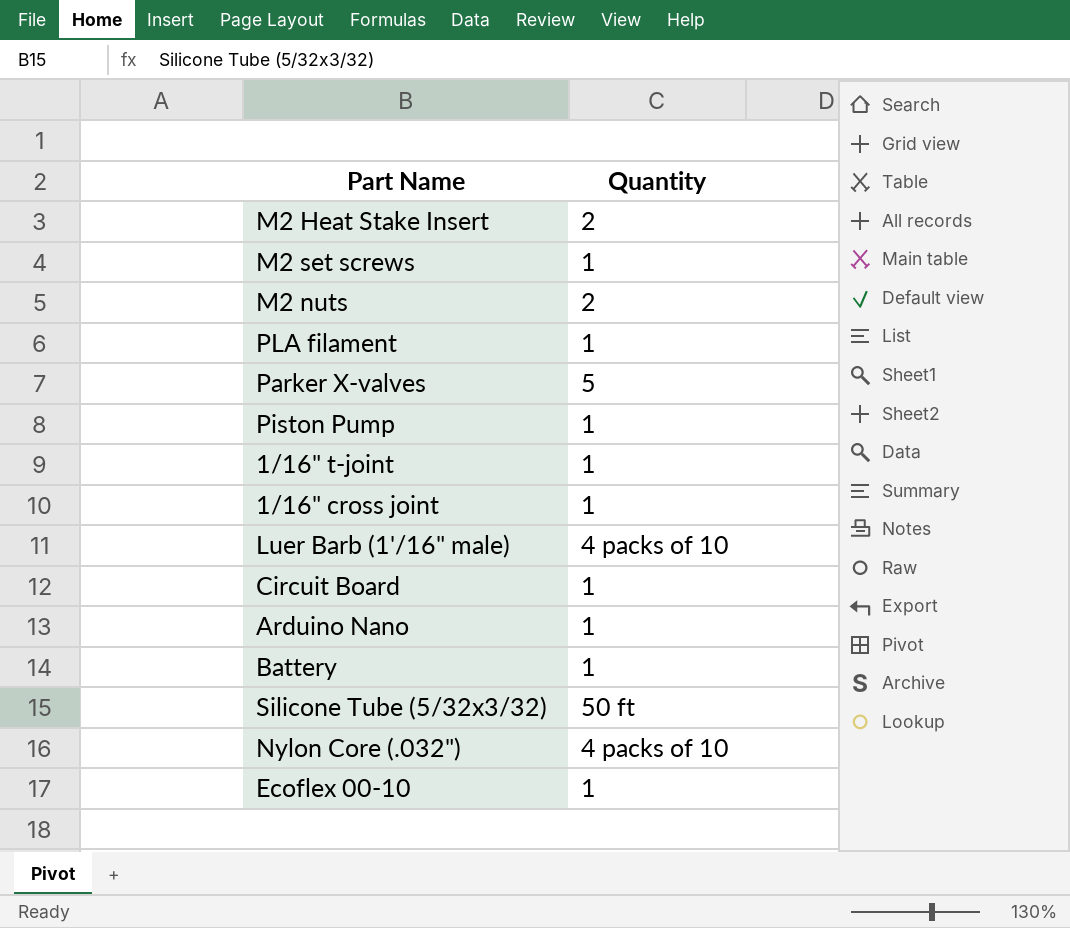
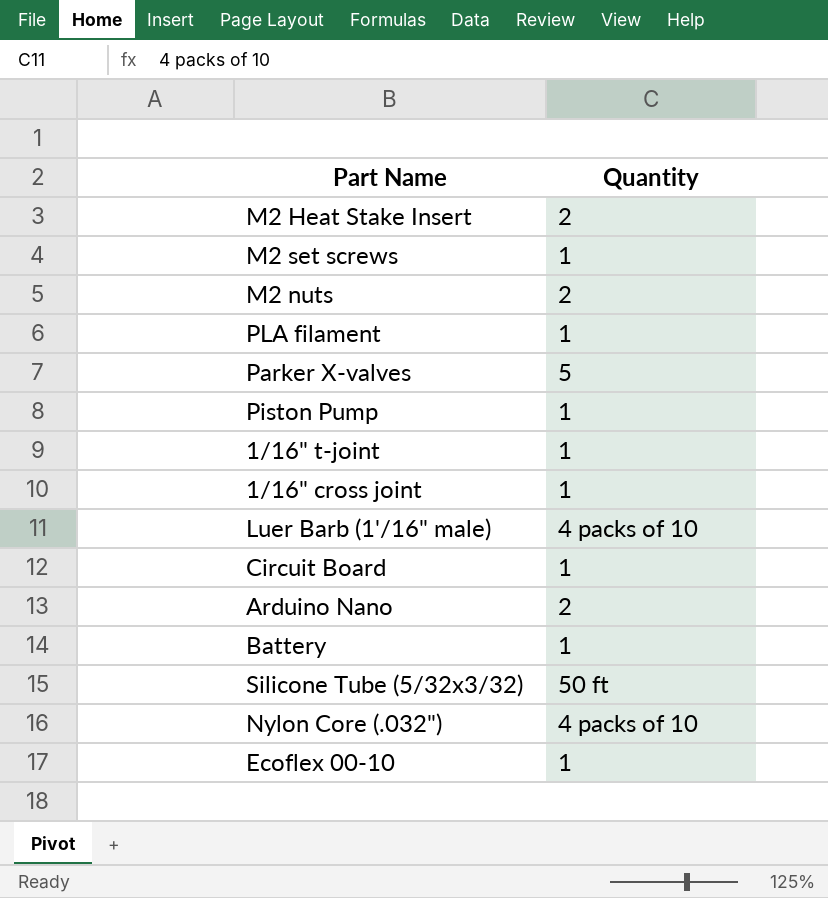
Arduino Nano | Quantity: 1 -> 2

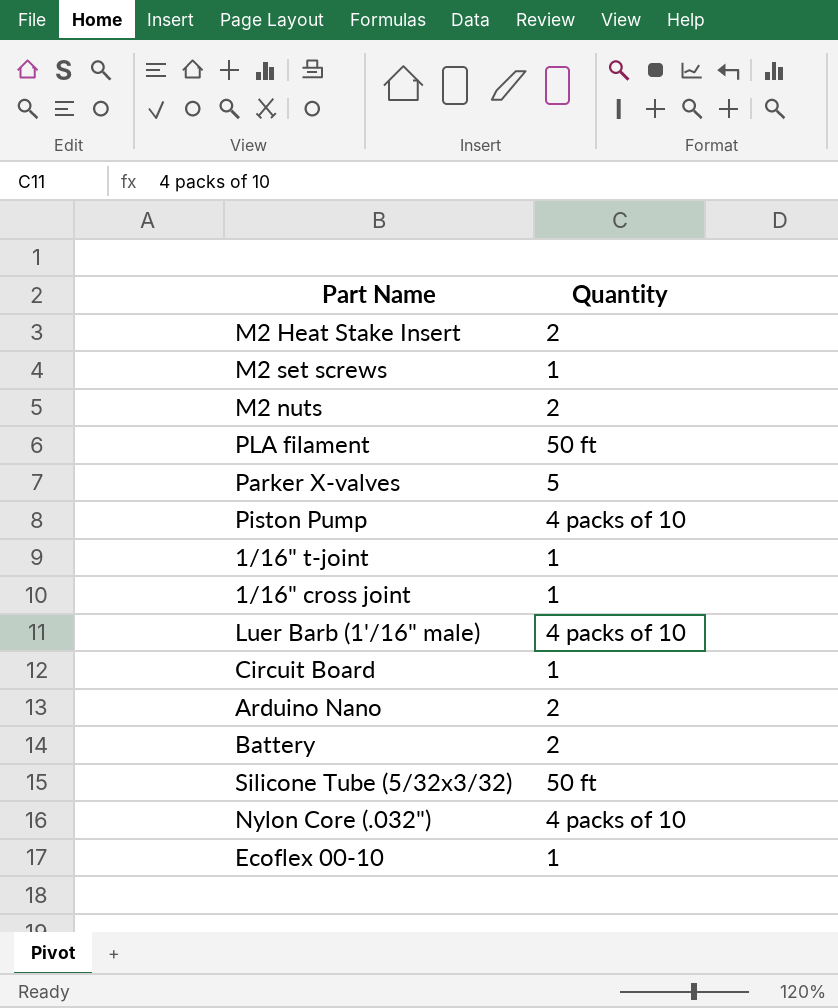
PLA filament | Quantity: 1 -> 50 ft
Piston Pump | Quantity: 1 -> 4 packs of 10
Battery | Quantity: 1 -> 2

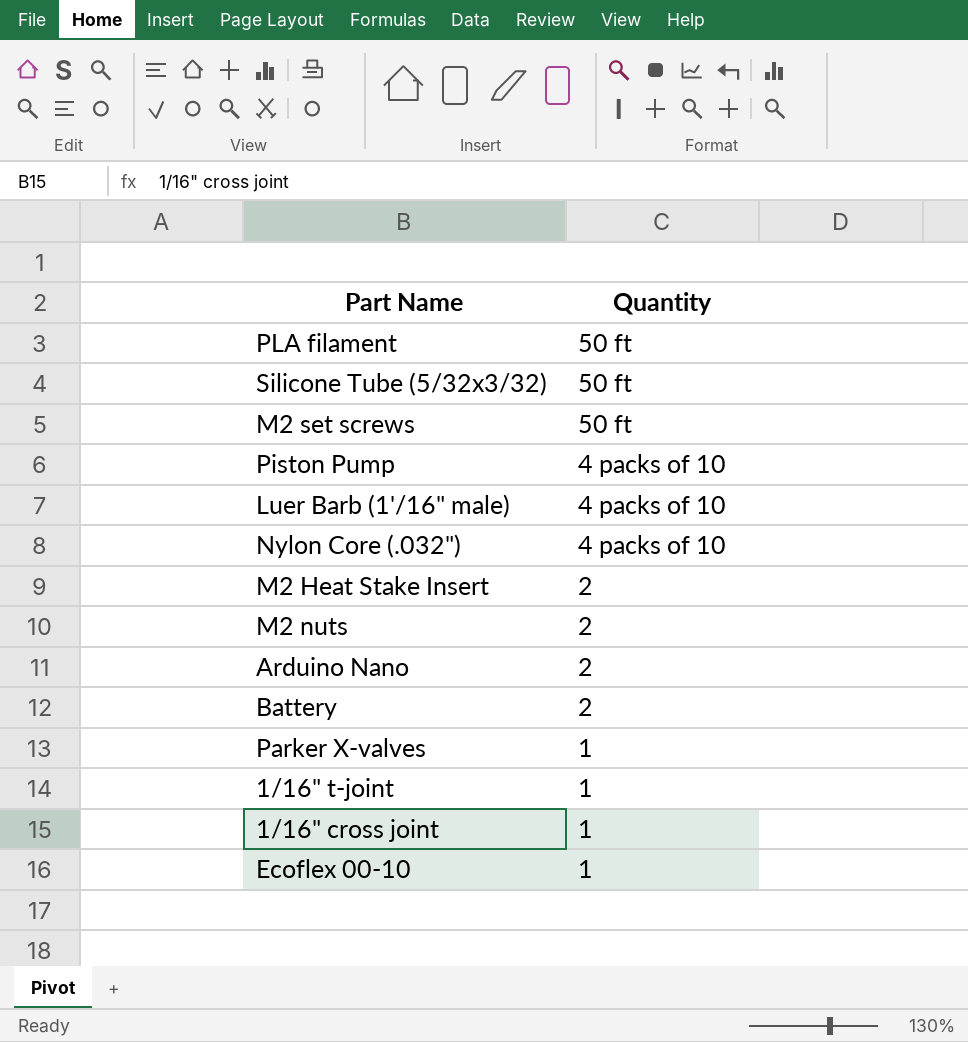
row order: none -> Quantity descending
row Circuit Board: 1 -> none
M2 set screws | Quantity: 1 -> 50 ft
Parker X-valves | Quantity: 5 -> 1

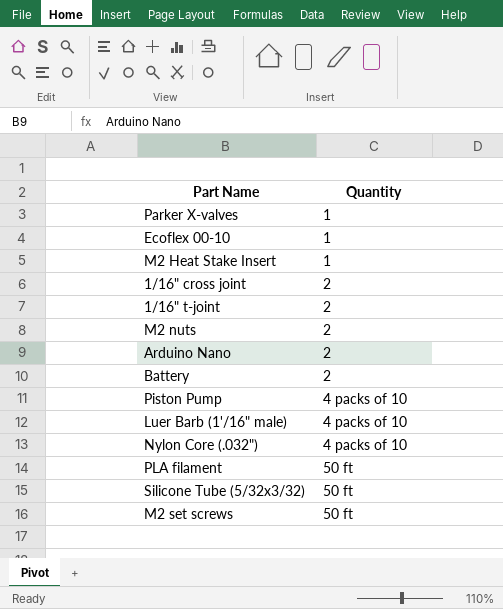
row order: Quantity descending -> Quantity ascending
M2 Heat Stake Insert | Quantity: 2 -> 1
1/16" cross joint | Quantity: 1 -> 2
1/16" t-joint | Quantity: 1 -> 2

